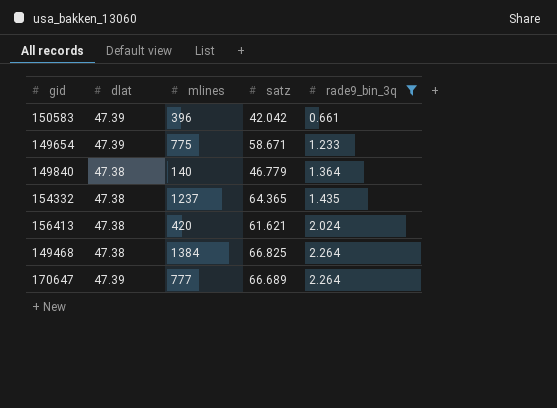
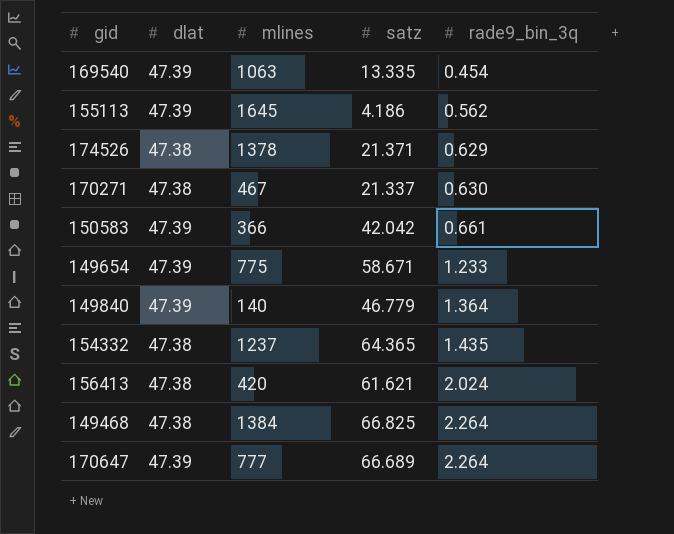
filter: rade9_bin_3q >= 0.661 -> none
150583 | mlines: 396 -> 366
149840 | dlat: 47.38 -> 47.39

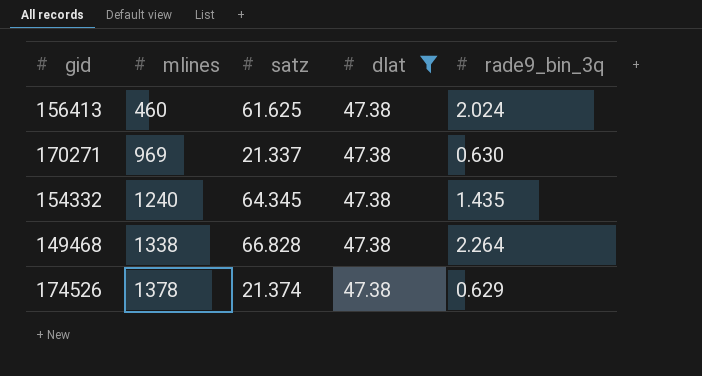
filter: none -> dlat = 47.38
row order: rade9_bin_3q ascending -> mlines ascending
column dlat | position: 2 -> 4
156413 | mlines: 420 -> 460
156413 | satz: 61.621 -> 61.625
170271 | mlines: 467 -> 969
154332 | mlines: 1237 -> 1240
154332 | satz: 64.365 -> 64.345
149468 | mlines: 1384 -> 1338
149468 | satz: 66.825 -> 66.828
174526 | satz: 21.371 -> 21.374

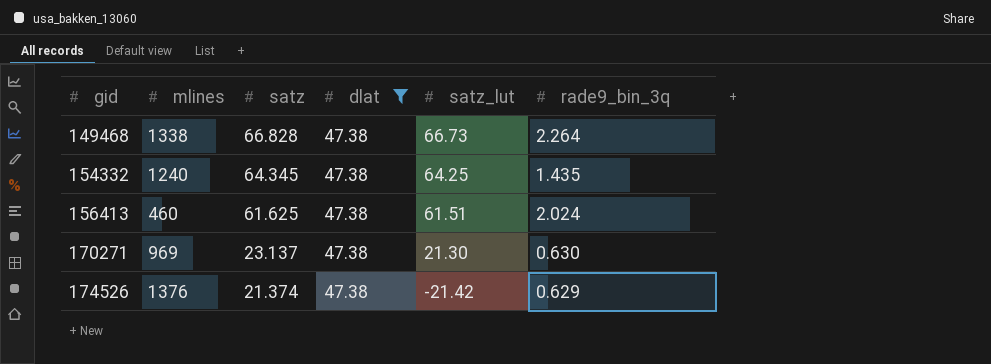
row order: mlines ascending -> gid ascending
column satz_lut | position: none -> 5
170271 | satz: 21.337 -> 23.137
174526 | mlines: 1378 -> 1376

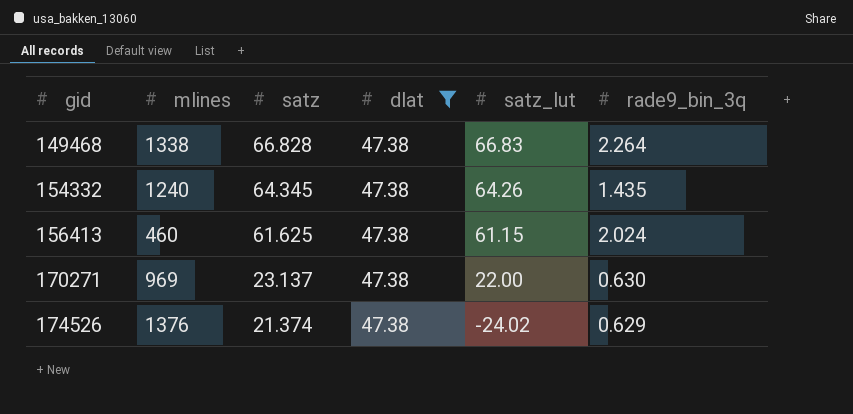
149468 | satz_lut: 66.73 -> 66.83
154332 | satz_lut: 64.25 -> 64.26
156413 | satz_lut: 61.51 -> 61.15
170271 | satz_lut: 21.30 -> 22.00
174526 | satz_lut: -21.42 -> -24.02

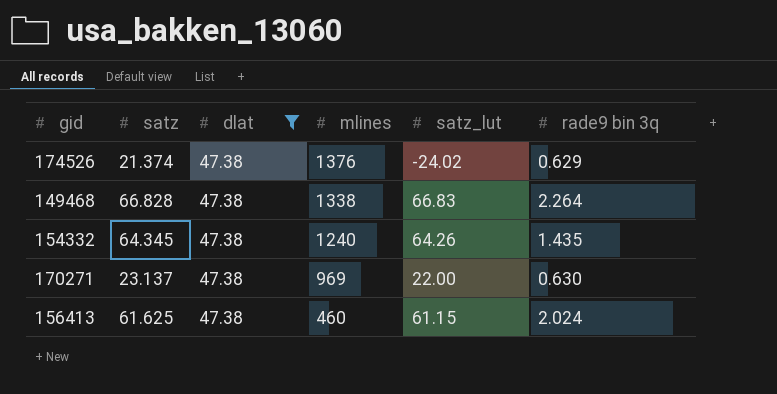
row order: gid ascending -> mlines descending
column mlines | position: 2 -> 4
column name: rade9_bin_3q -> rade9 bin 3q

